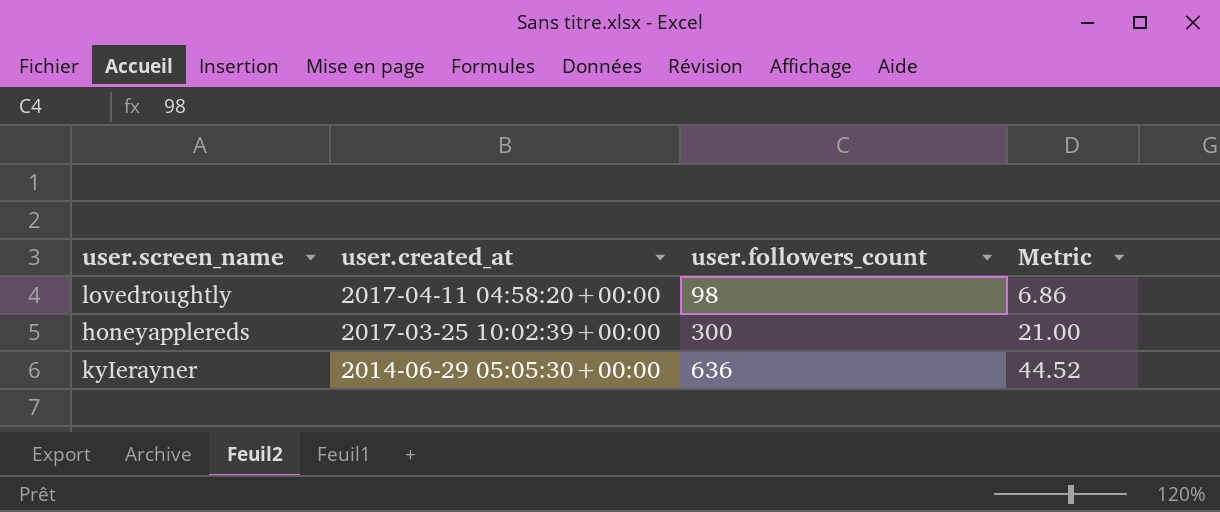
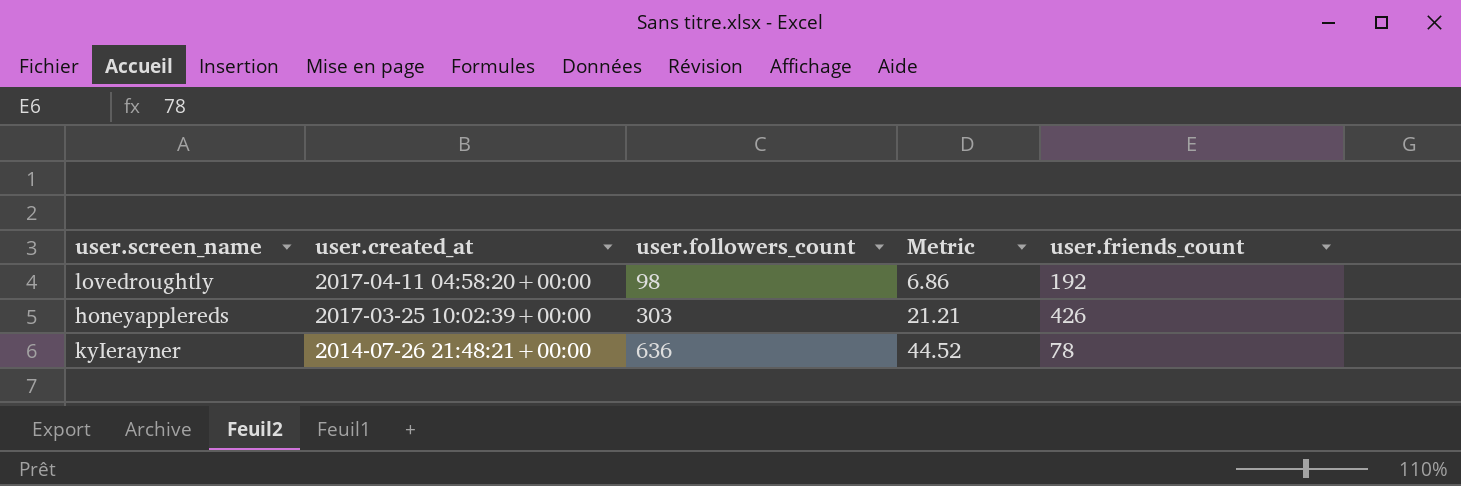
column user.friends_count | position: none -> 5
honeyapplereds | user.followers_count: 300 -> 303
honeyapplereds | Metric: 21.00 -> 21.21
kyIerayner | user.created_at: 2014-06-29 05:05:30+00:00 -> 2014-07-26 21:48:21+00:00

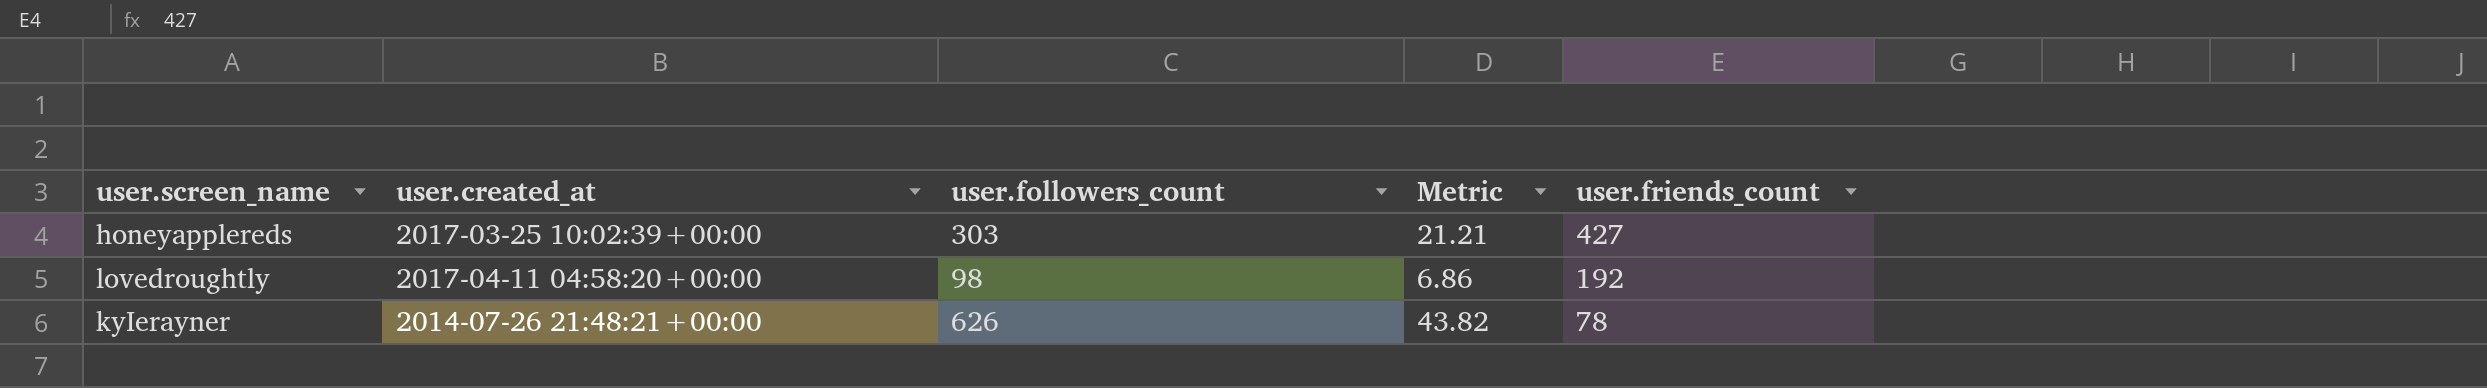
row order: user.created_at descending -> user.friends_count descending
honeyapplereds | user.friends_count: 426 -> 427
kyIerayner | user.followers_count: 636 -> 626
kyIerayner | Metric: 44.52 -> 43.82

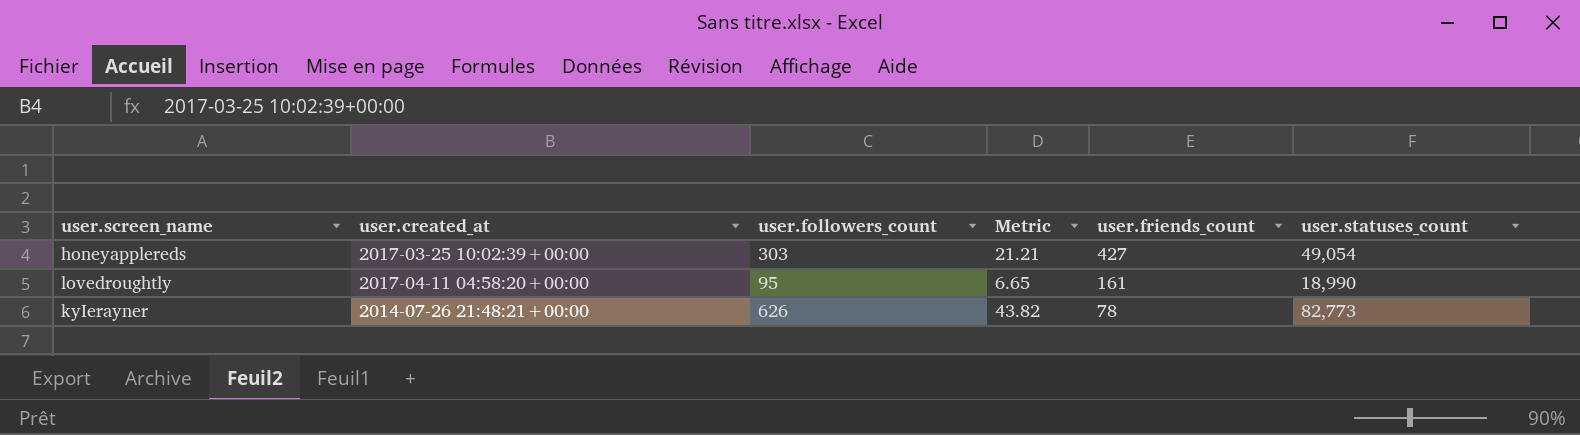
column user.statuses_count | position: none -> 6
lovedroughtly | user.followers_count: 98 -> 95
lovedroughtly | Metric: 6.86 -> 6.65
lovedroughtly | user.friends_count: 192 -> 161

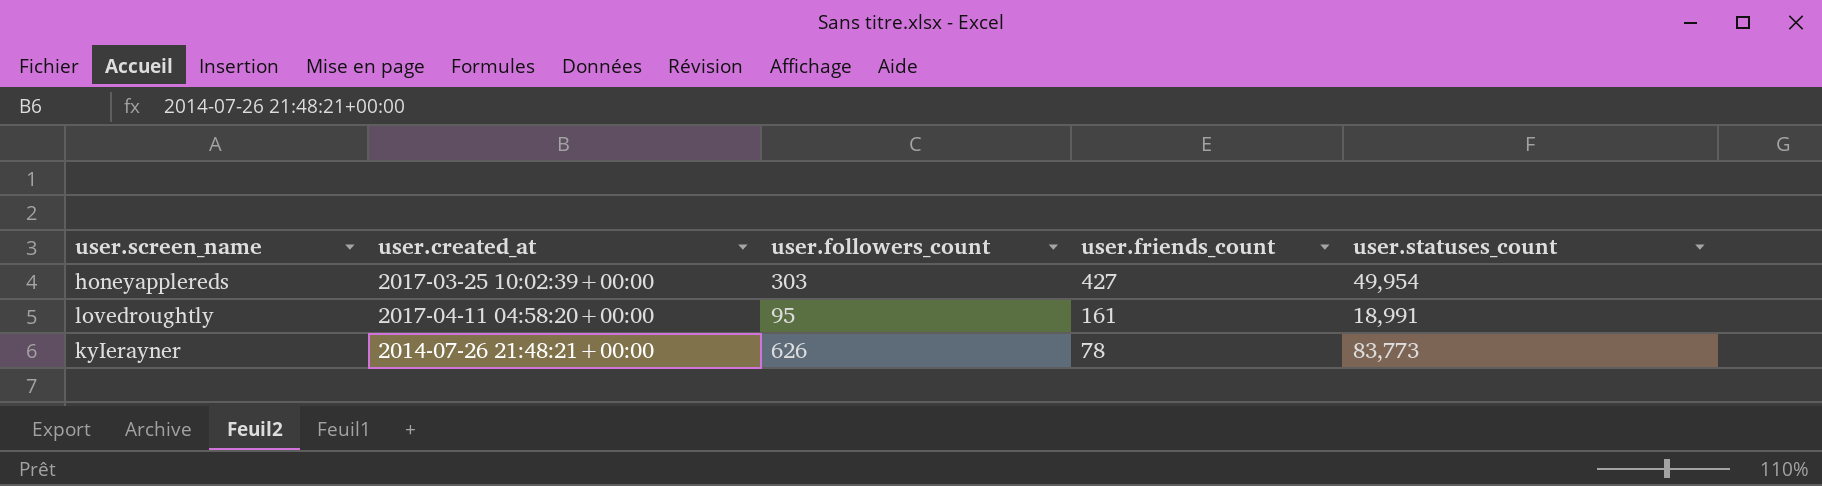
column Metric | formula: [user.followers_count] * 0.07 -> none
honeyapplereds | user.statuses_count: 49,054 -> 49,954
lovedroughtly | user.statuses_count: 18,990 -> 18,991
kyIerayner | user.statuses_count: 82,773 -> 83,773

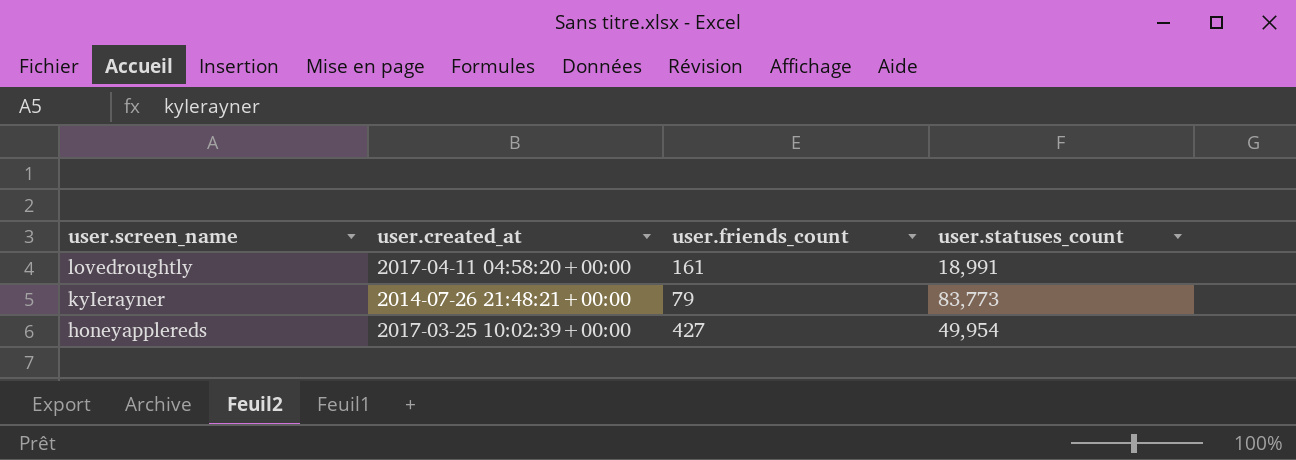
row order: user.friends_count descending -> user.screen_name descending
column user.followers_count | position: 3 -> none
kyIerayner | user.friends_count: 78 -> 79

